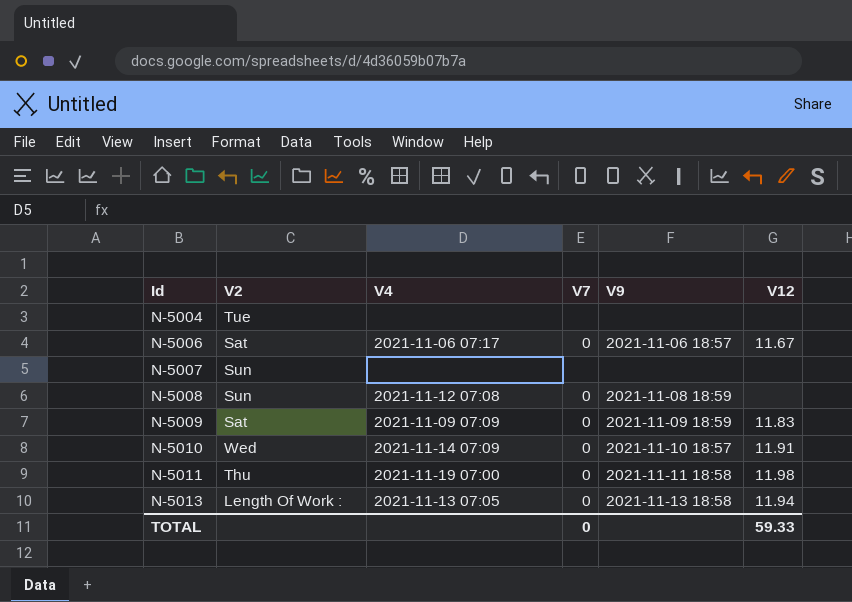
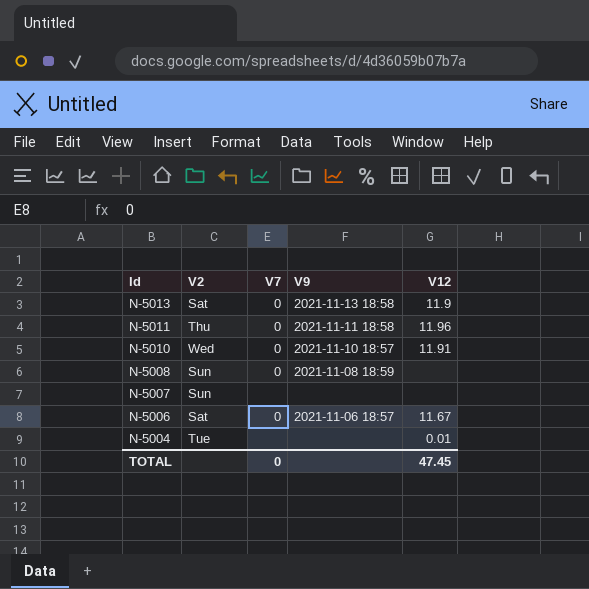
row order: Id ascending -> Id descending
column V4 | position: 3 -> none
row N-5009: Sat | 2021-11-09 07:09 | 0 | 2021-11-09 18:59 | 11.83 -> none
N-5013 | V2: Length Of Work : -> Sat
N-5013 | V12: 11.94 -> 11.9
N-5011 | V12: 11.98 -> 11.96
N-5004 | V12: none -> 0.01
TOTAL | V12: 59.33 -> 47.45

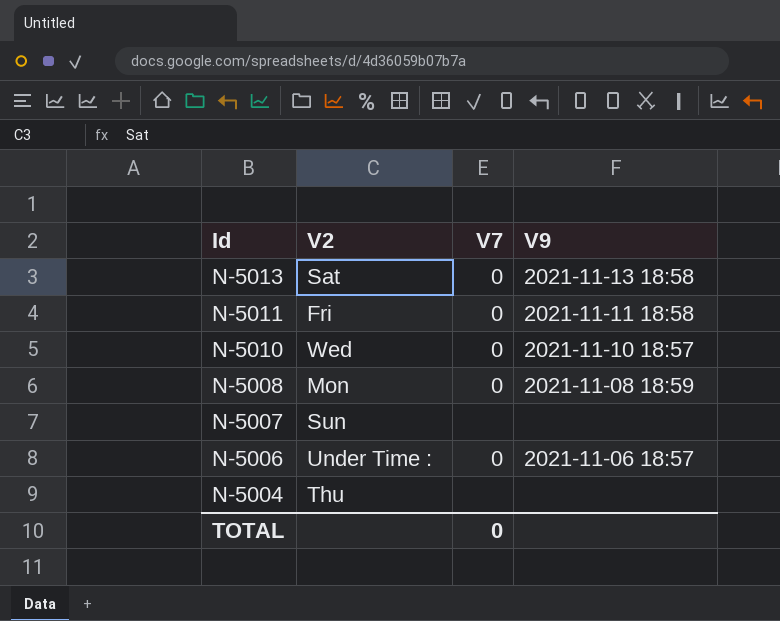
column V12 | position: 5 -> none
N-5011 | V2: Thu -> Fri
N-5008 | V2: Sun -> Mon
N-5006 | V2: Sat -> Under Time :
N-5004 | V2: Tue -> Thu

